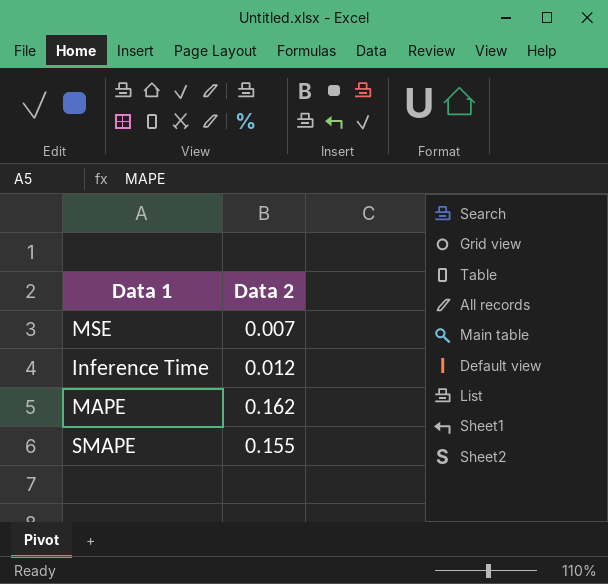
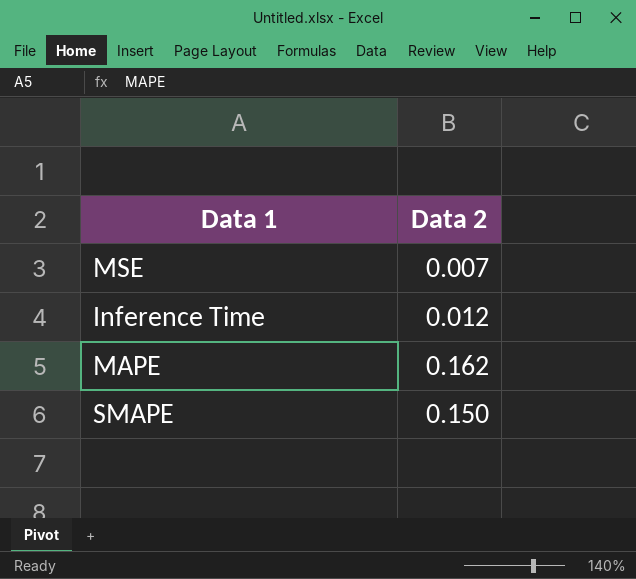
SMAPE | Data 2: 0.155 -> 0.150

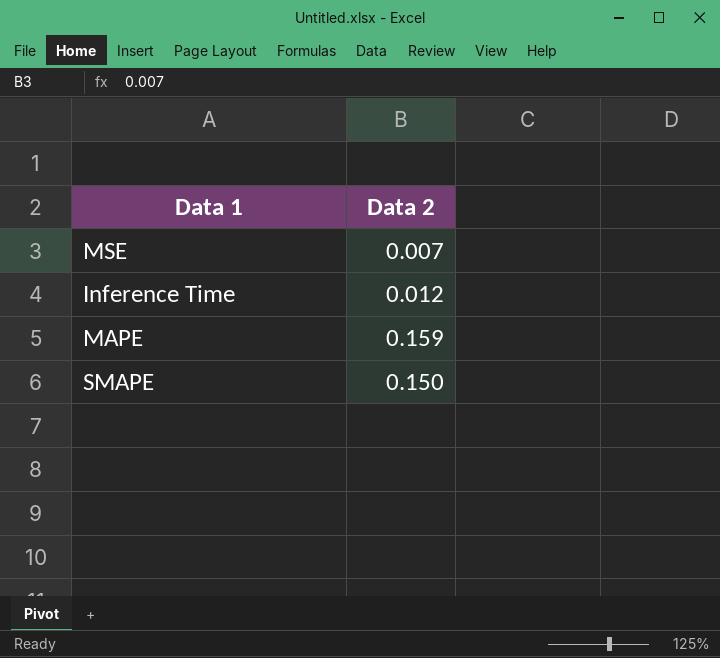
MAPE | Data 2: 0.162 -> 0.159

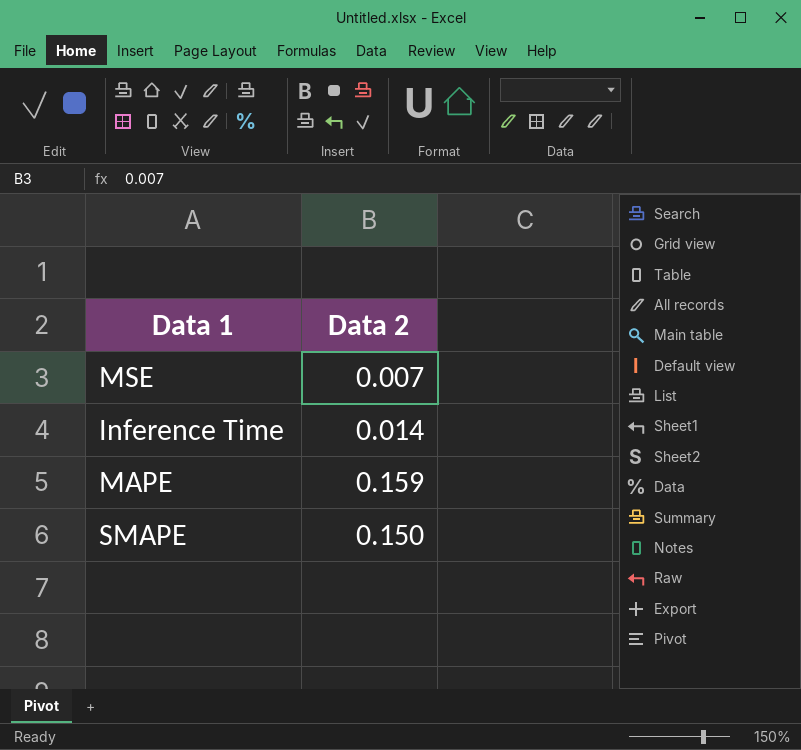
Inference Time | Data 2: 0.012 -> 0.014

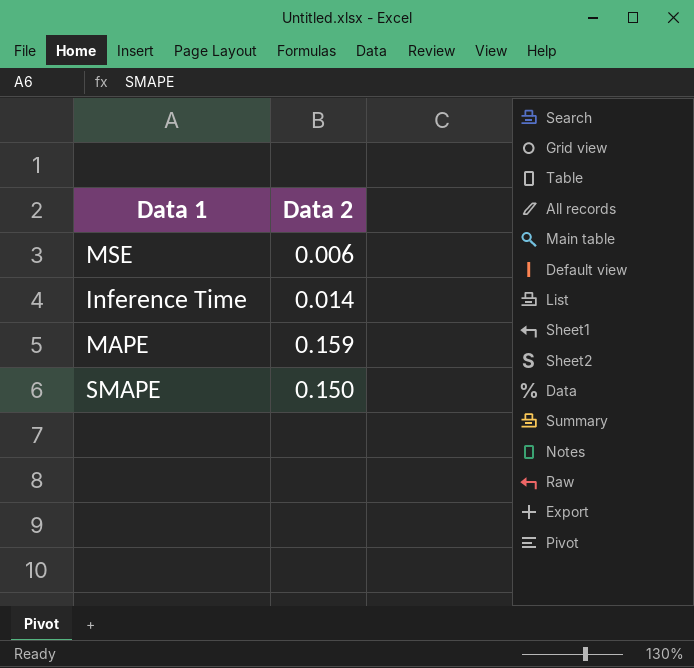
MSE | Data 2: 0.007 -> 0.006

